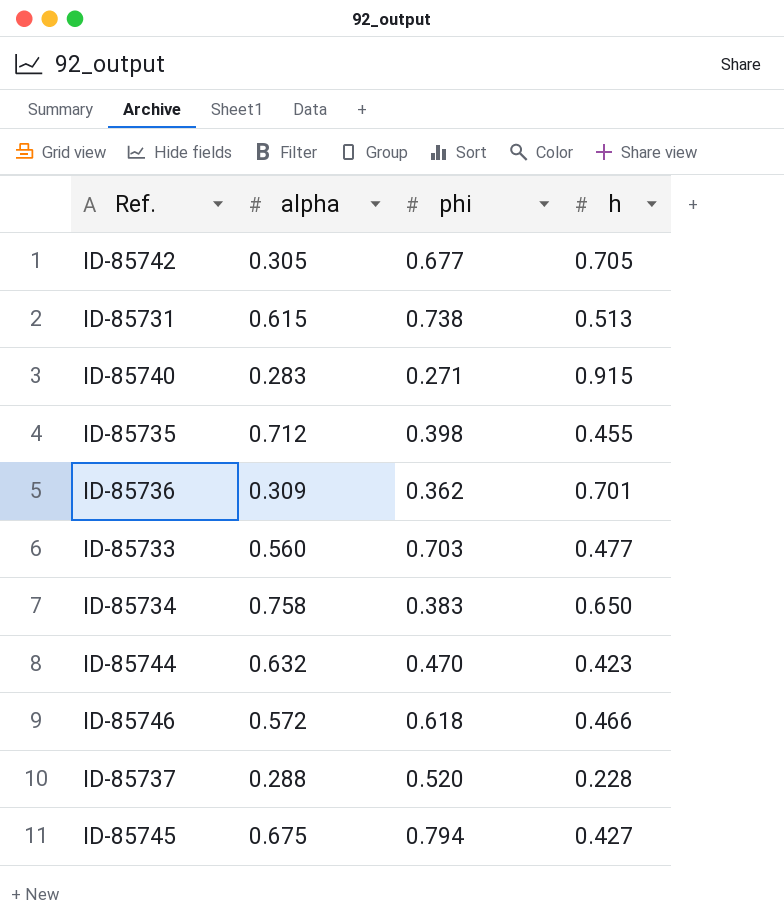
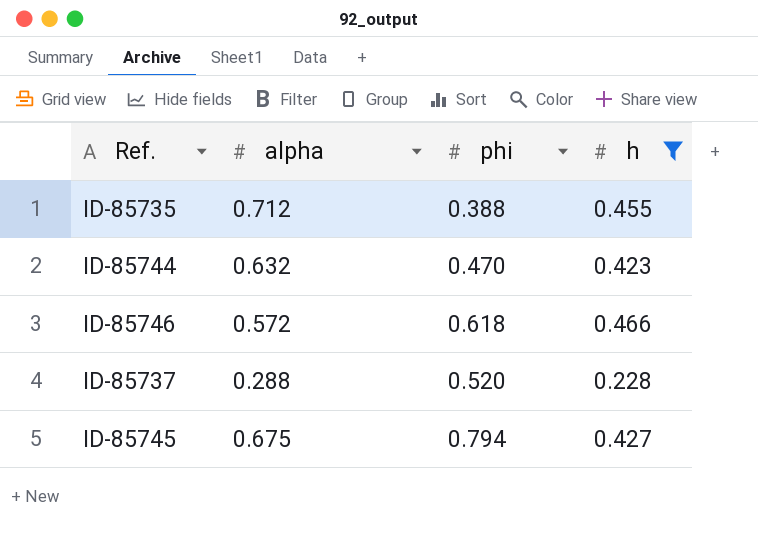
filter: none -> h <= 0.466
ID-85735 | phi: 0.398 -> 0.388

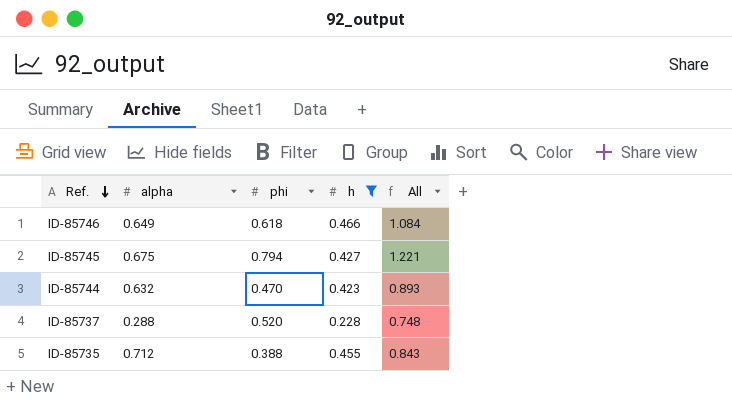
row order: none -> Ref. descending
column All | formula: none -> [phi] + [h]
ID-85746 | alpha: 0.572 -> 0.649

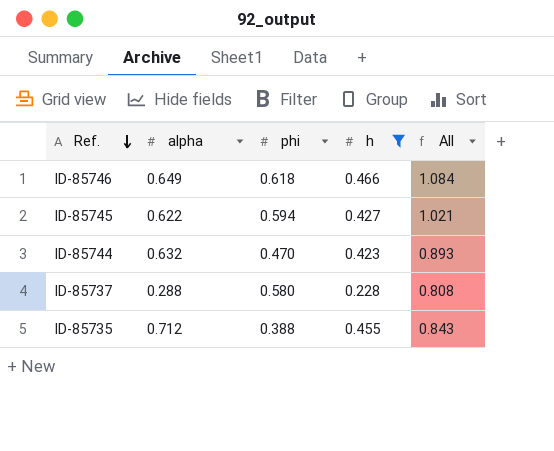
ID-85745 | alpha: 0.675 -> 0.622
ID-85745 | phi: 0.794 -> 0.594
ID-85745 | All: 1.221 -> 1.021
ID-85737 | phi: 0.520 -> 0.580
ID-85737 | All: 0.748 -> 0.808

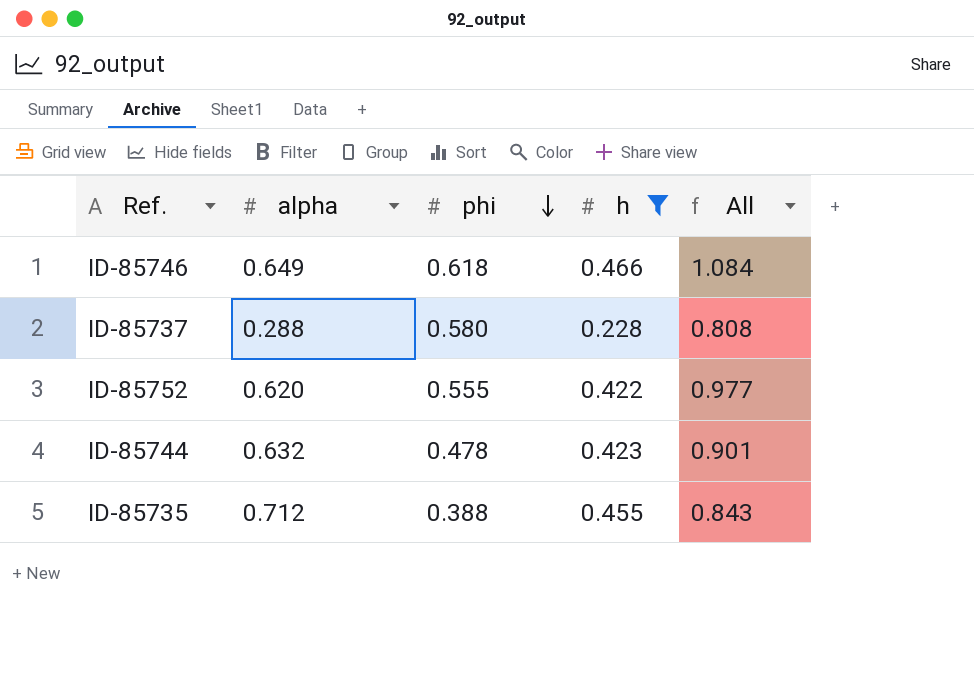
row order: Ref. descending -> phi descending
row ID-85745: 0.622 | 0.594 | 0.427 | 1.021 -> none
row ID-85752: none -> 0.620 | 0.555 | 0.422 | 0.977
ID-85744 | phi: 0.470 -> 0.478
ID-85744 | All: 0.893 -> 0.901

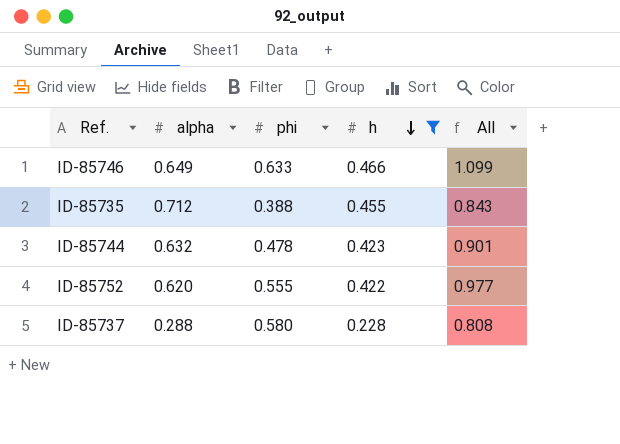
row order: phi descending -> h descending
ID-85746 | phi: 0.618 -> 0.633
ID-85746 | All: 1.084 -> 1.099

